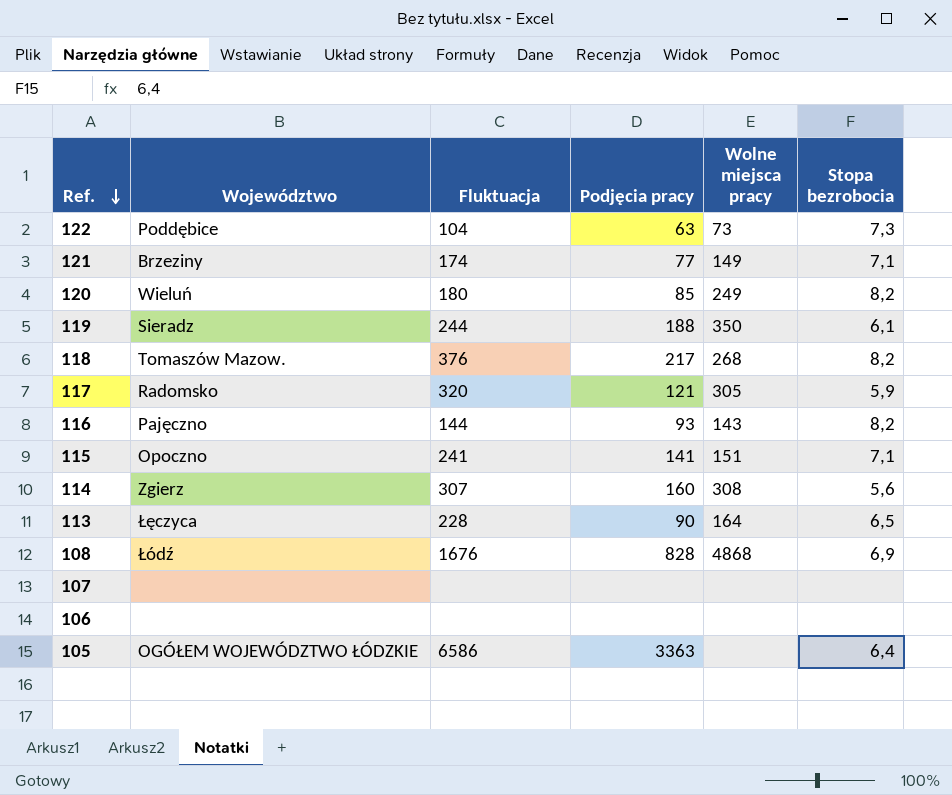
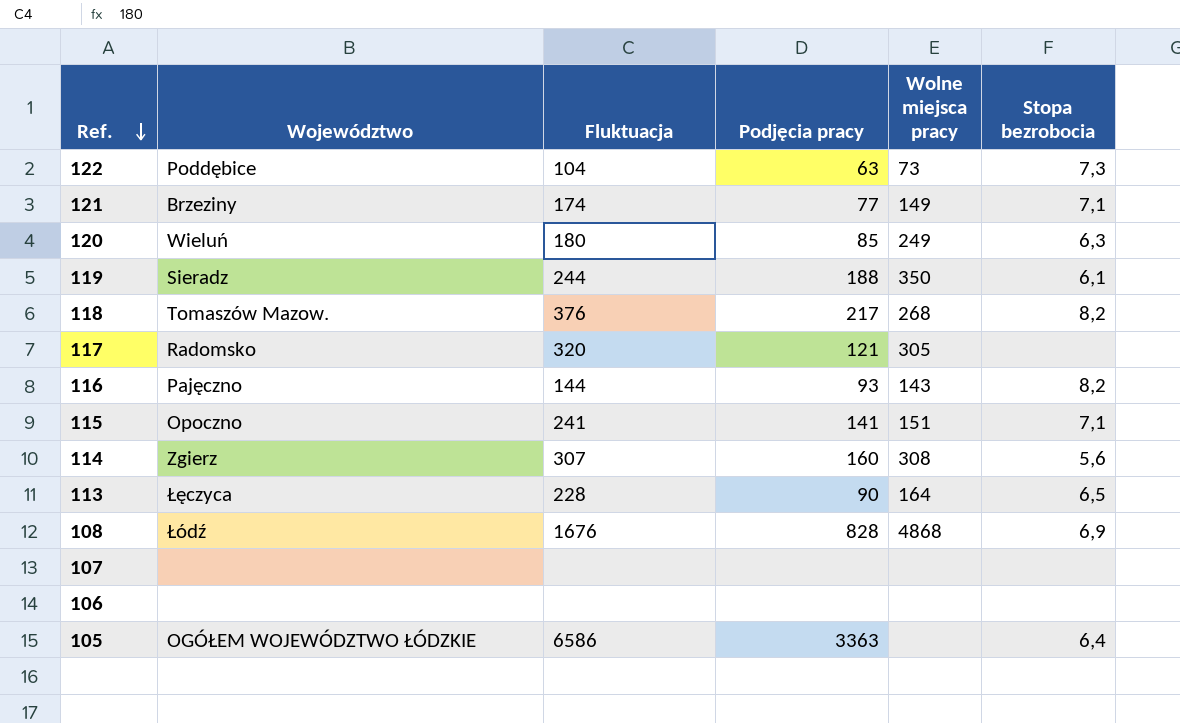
120 | Stopa bezrobocia: 8,2 -> 6,3
117 | Stopa bezrobocia: 5,9 -> none

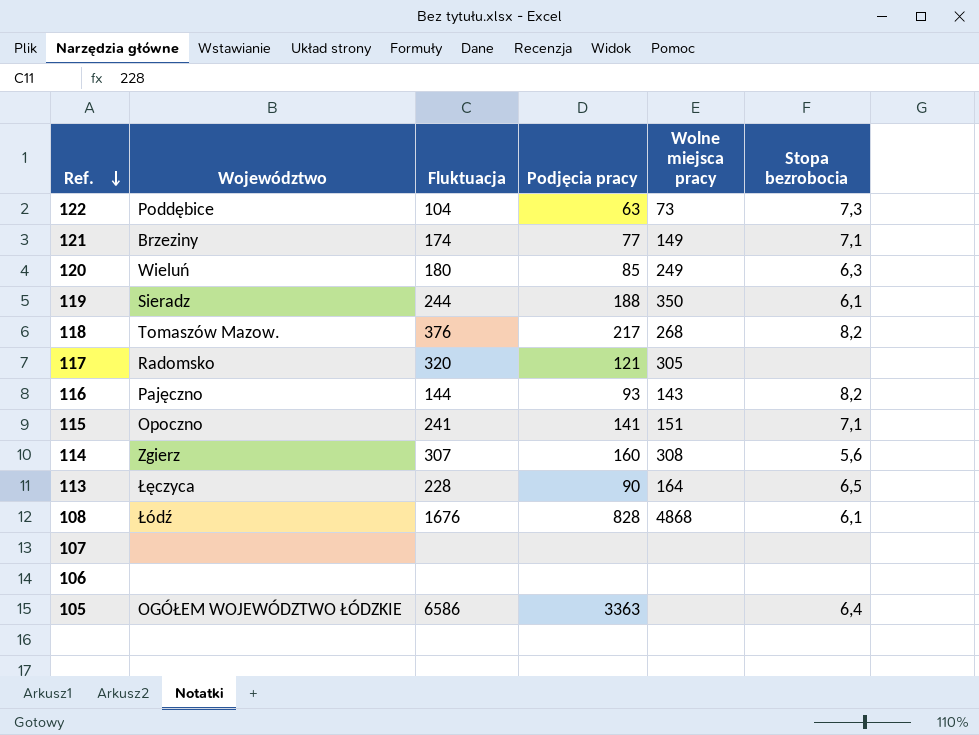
108 | Stopa bezrobocia: 6,9 -> 6,1

